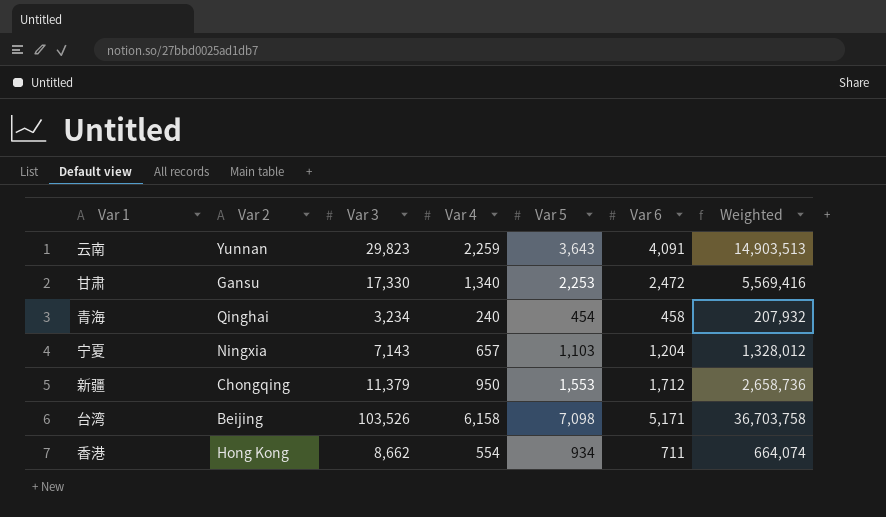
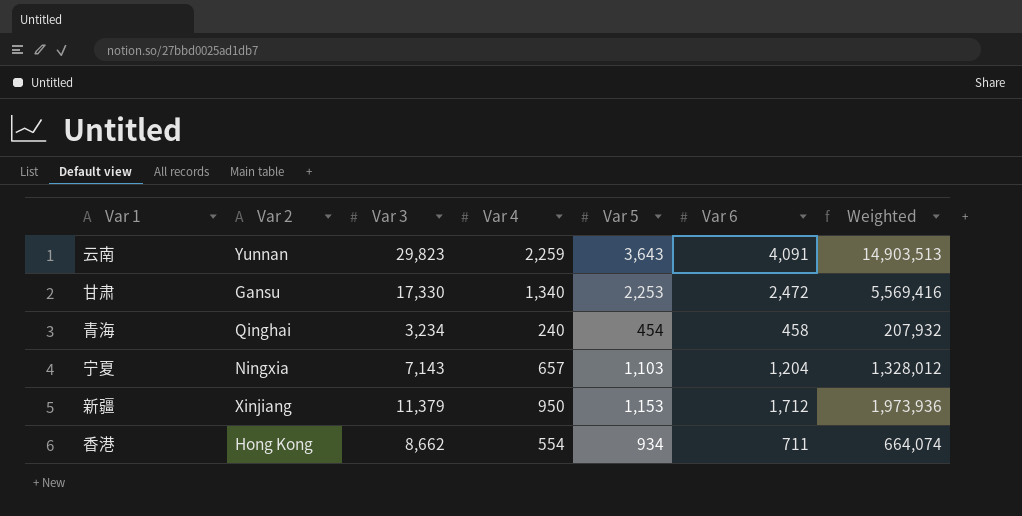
row 台湾: Beijing | 103,526 | 6,158 | 7,098 | 5,171 | 36,703,758 -> none
新疆 | Var 2: Chongqing -> Xinjiang
新疆 | Var 5: 1,553 -> 1,153
新疆 | Weighted: 2,658,736 -> 1,973,936

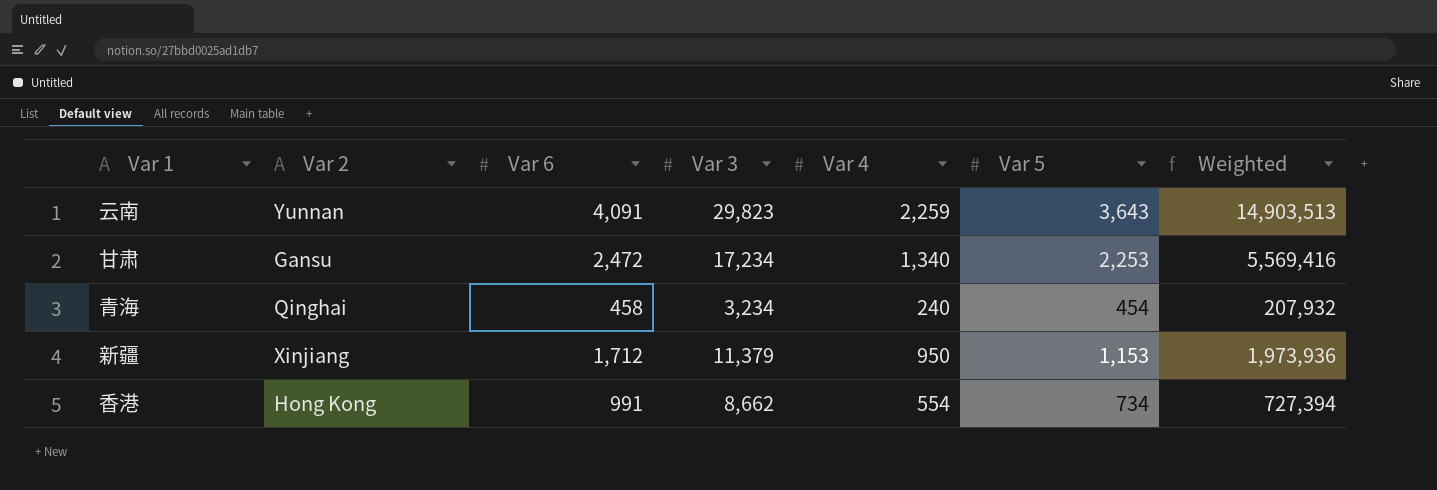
column Var 6 | position: 6 -> 3
row 宁夏: Ningxia | 7,143 | 657 | 1,103 | 1,204 | 1,328,012 -> none
甘肃 | Var 3: 17,330 -> 17,234
香港 | Var 6: 711 -> 991
香港 | Var 5: 934 -> 734
香港 | Weighted: 664,074 -> 727,394

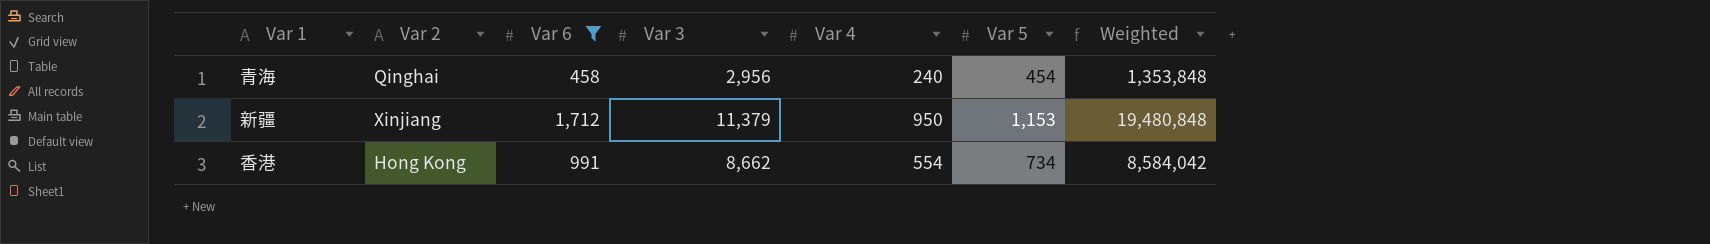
filter: none -> Var 6 <= 1,712
column Weighted | formula: [Var 6] * [Var 5] -> [Var 6] * [Var 3]
青海 | Var 3: 3,234 -> 2,956

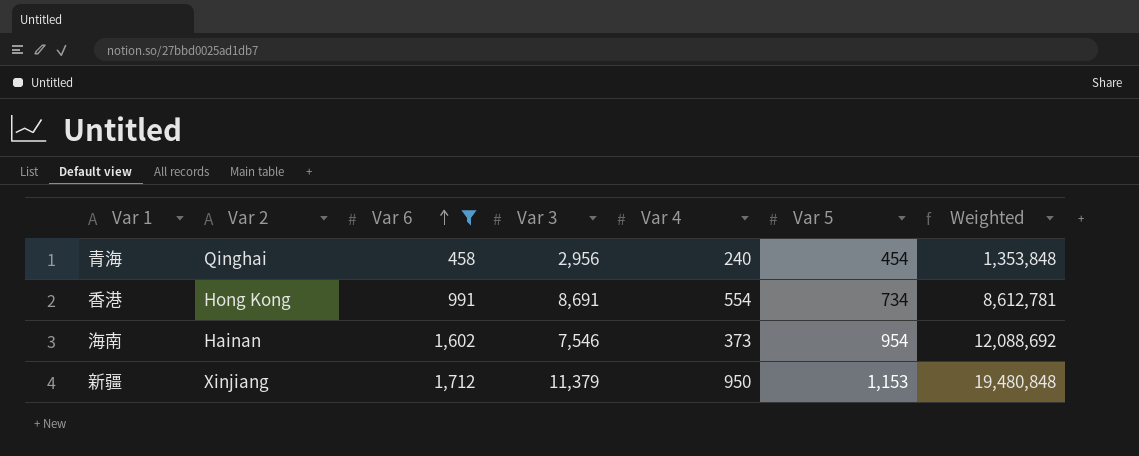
row order: none -> Var 6 ascending
香港 | Var 3: 8,662 -> 8,691
香港 | Weighted: 8,584,042 -> 8,612,781
row 海南: none -> Hainan | 1,602 | 7,546 | 373 | 954 | 12,088,692

